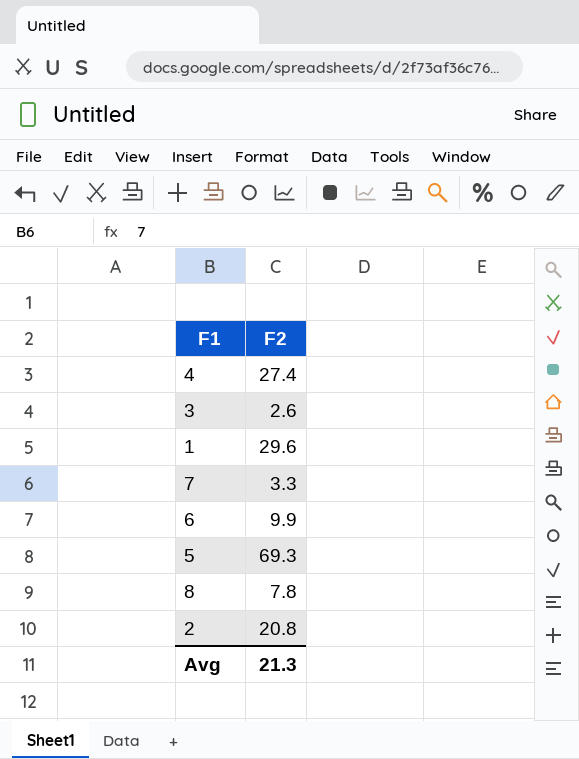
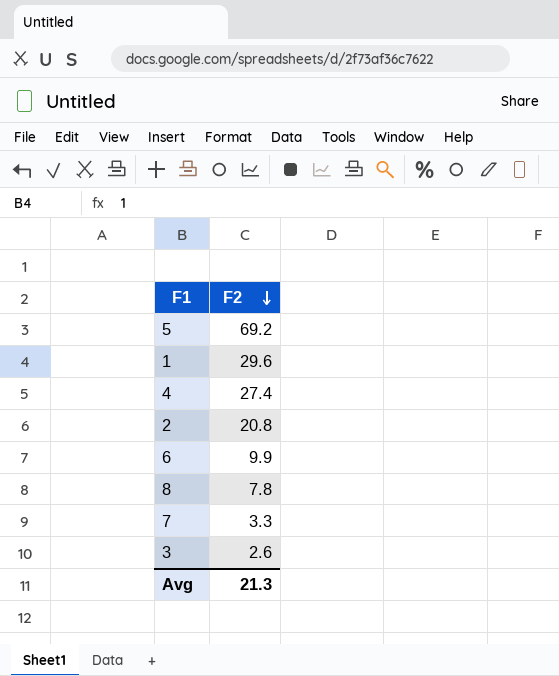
row order: none -> F2 descending
5 | F2: 69.3 -> 69.2

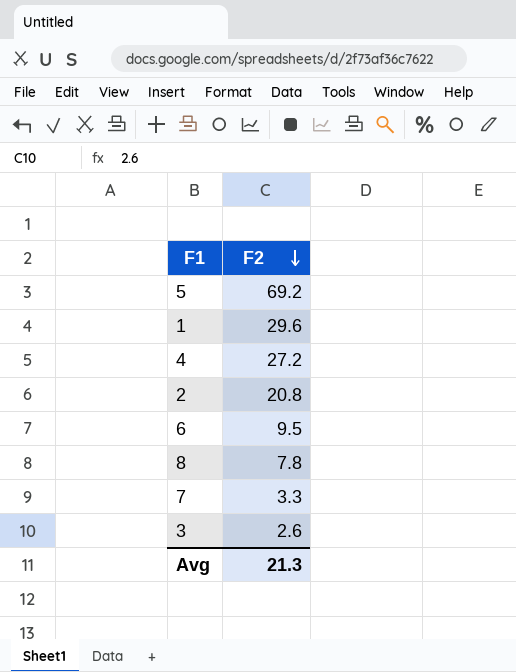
4 | F2: 27.4 -> 27.2
6 | F2: 9.9 -> 9.5

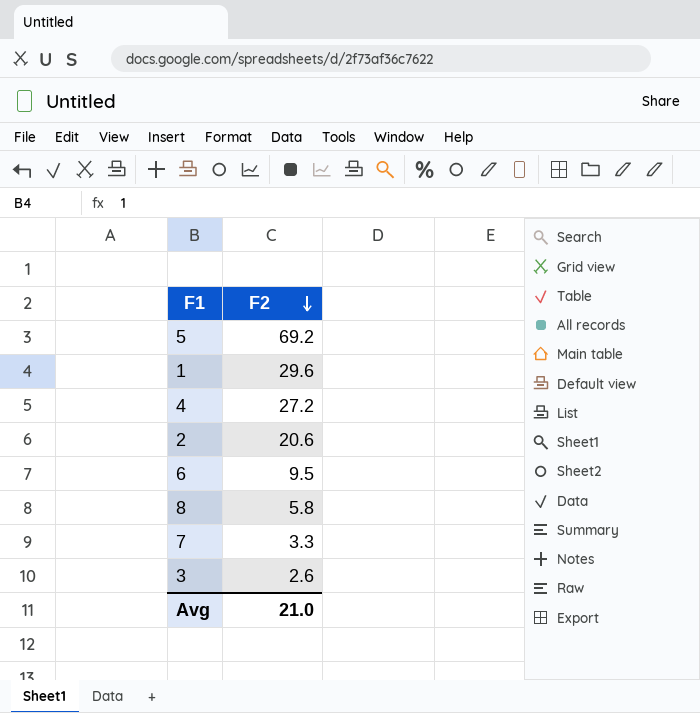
2 | F2: 20.8 -> 20.6
8 | F2: 7.8 -> 5.8
Avg | F2: 21.3 -> 21.0

